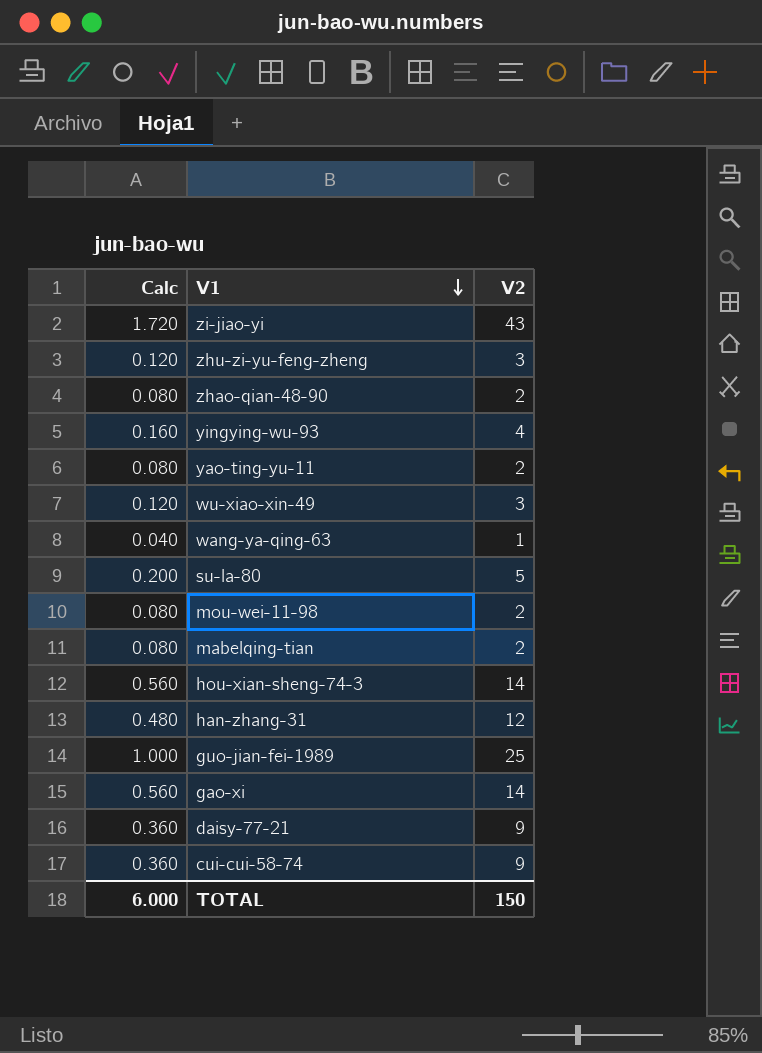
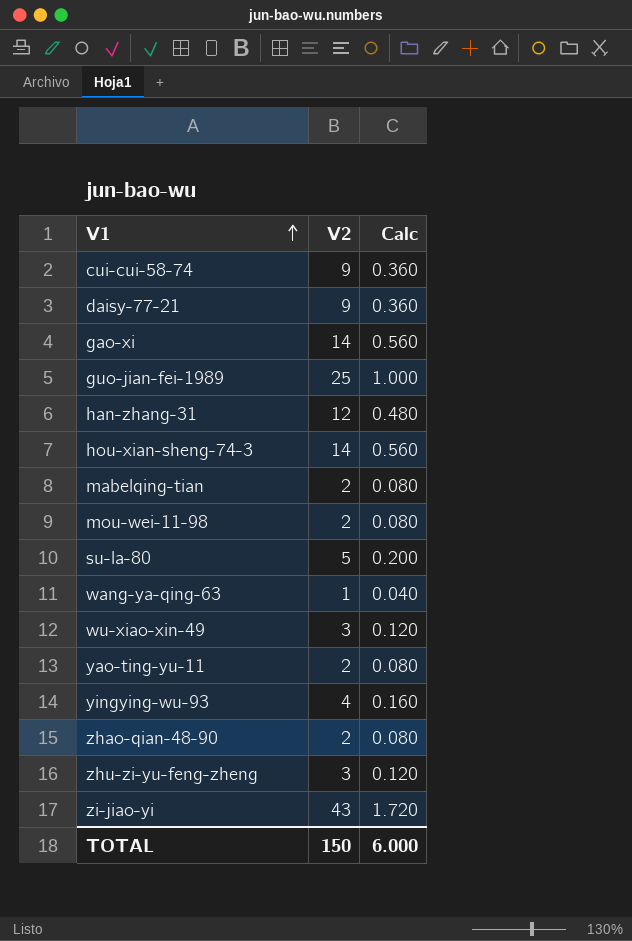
row order: V1 descending -> V1 ascending
column Calc | position: 1 -> 3

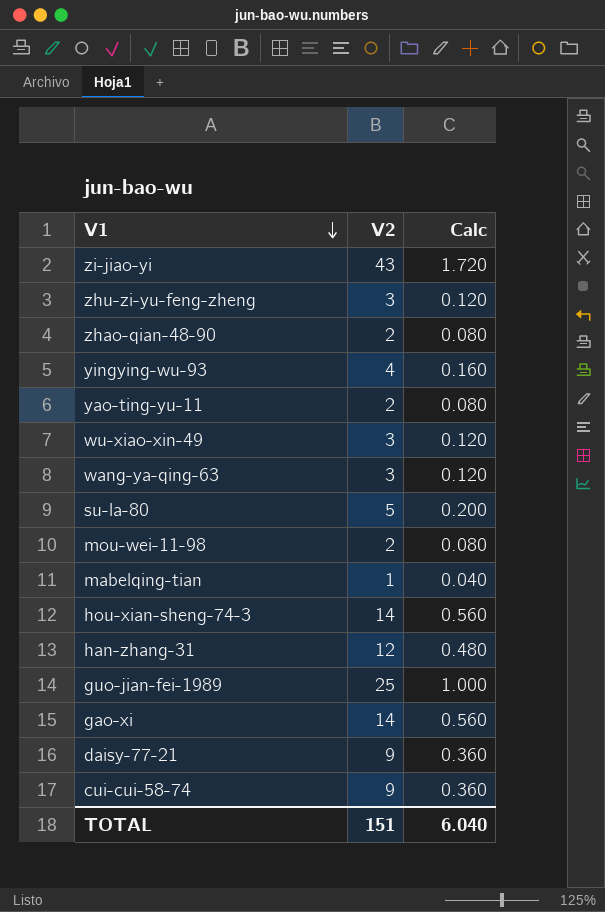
row order: V1 ascending -> V1 descending
wang-ya-qing-63 | V2: 1 -> 3
wang-ya-qing-63 | Calc: 0.040 -> 0.120
mabelqing-tian | V2: 2 -> 1
mabelqing-tian | Calc: 0.080 -> 0.040
TOTAL | V2: 150 -> 151
TOTAL | Calc: 6.000 -> 6.040

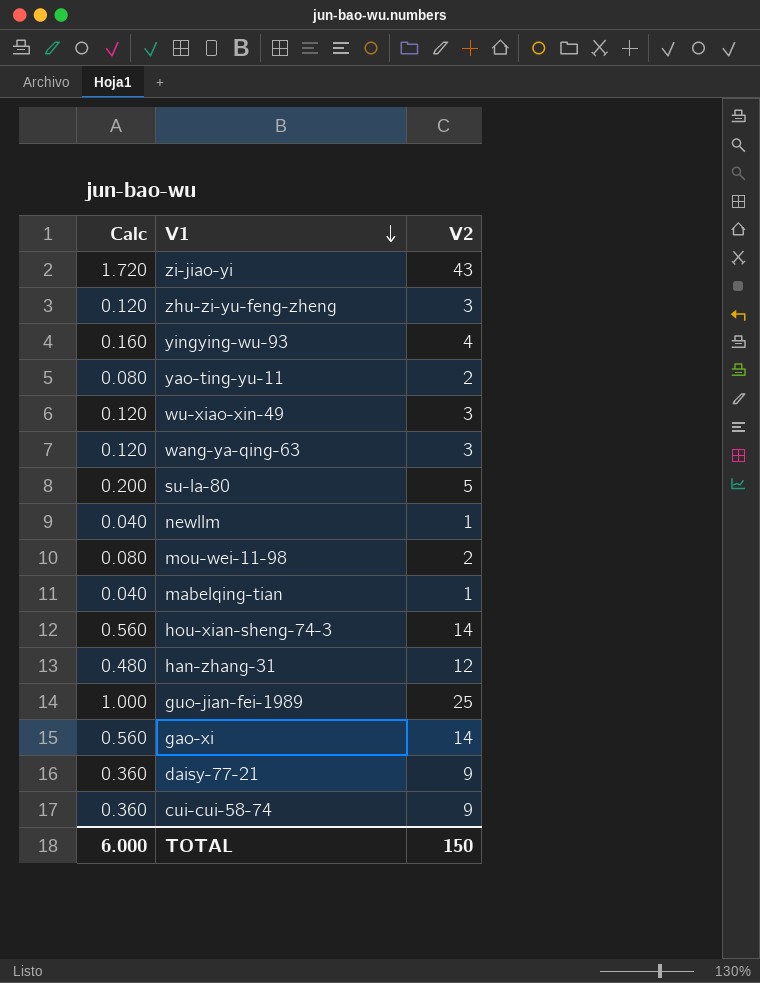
column Calc | position: 3 -> 1
row zhao-qian-48-90: 2 | 0.080 -> none
row newllm: none -> 0.040 | 1
TOTAL | Calc: 6.040 -> 6.000
TOTAL | V2: 151 -> 150

